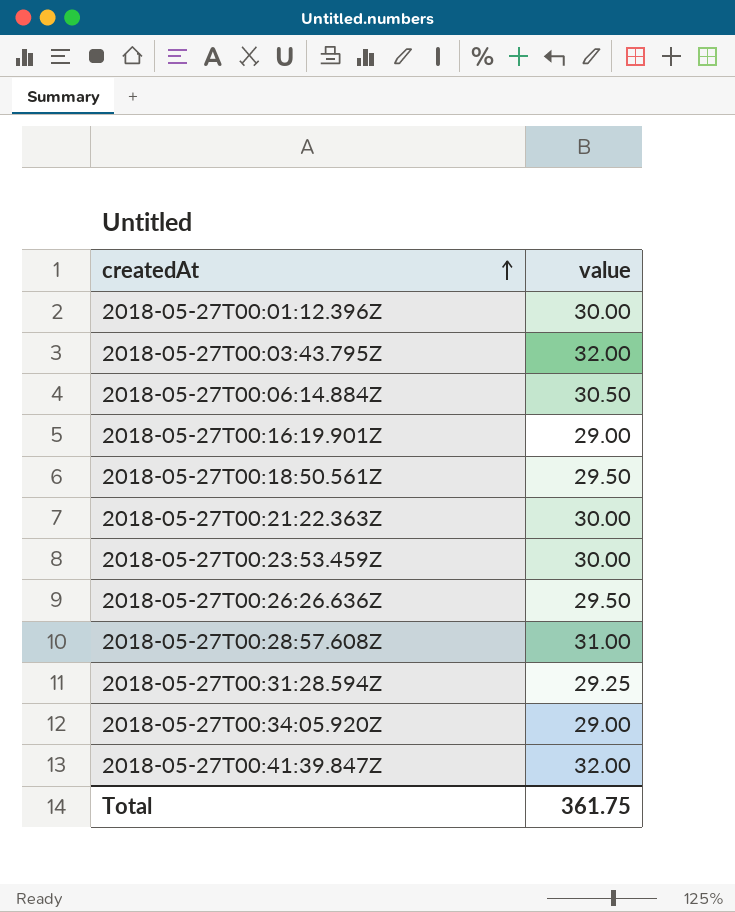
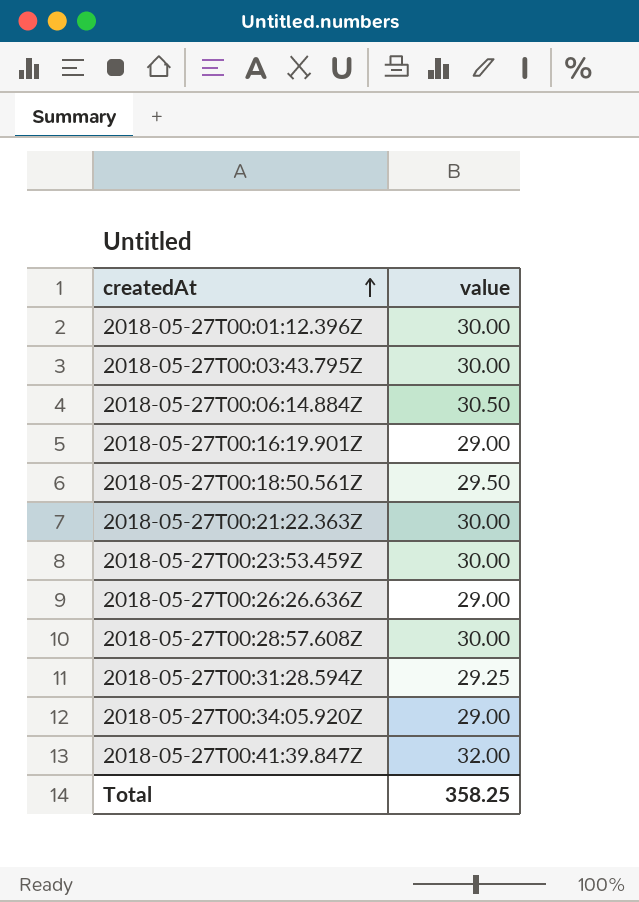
2018-05-27T00:03:43.795Z | value: 32.00 -> 30.00
2018-05-27T00:26:26.636Z | value: 29.50 -> 29.00
2018-05-27T00:28:57.608Z | value: 31.00 -> 30.00
Total | value: 361.75 -> 358.25

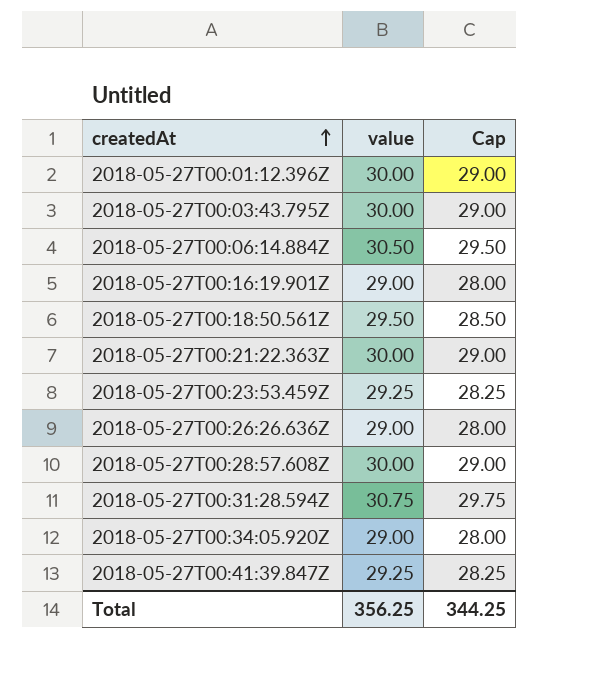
column Cap | formula: none -> [value] - 1
2018-05-27T00:23:53.459Z | value: 30.00 -> 29.25
2018-05-27T00:31:28.594Z | value: 29.25 -> 30.75
2018-05-27T00:41:39.847Z | value: 32.00 -> 29.25
Total | value: 358.25 -> 356.25

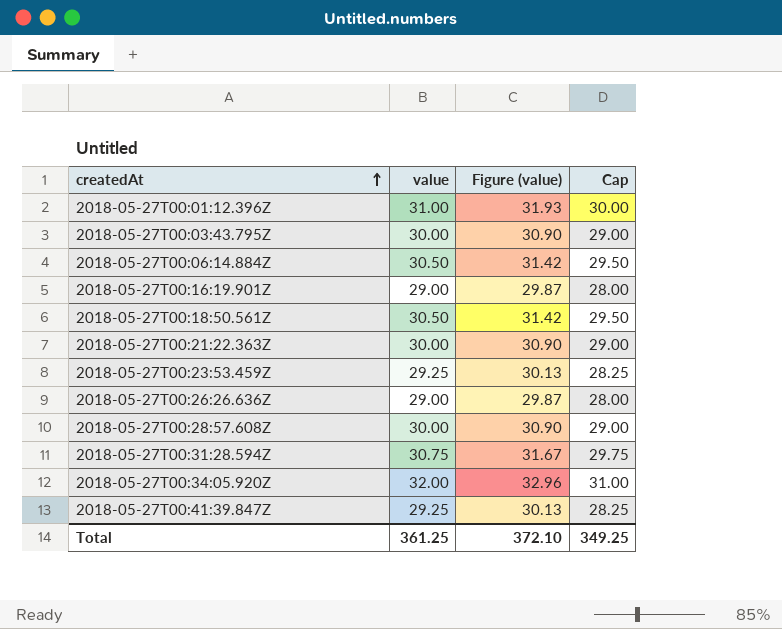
column Figure (value) | formula: none -> [value] * 1.03
2018-05-27T00:01:12.396Z | value: 30.00 -> 31.00
2018-05-27T00:01:12.396Z | Cap: 29.00 -> 30.00
2018-05-27T00:18:50.561Z | value: 29.50 -> 30.50
2018-05-27T00:18:50.561Z | Cap: 28.50 -> 29.50
2018-05-27T00:34:05.920Z | value: 29.00 -> 32.00
2018-05-27T00:34:05.920Z | Cap: 28.00 -> 31.00
Total | value: 356.25 -> 361.25
Total | Cap: 344.25 -> 349.25

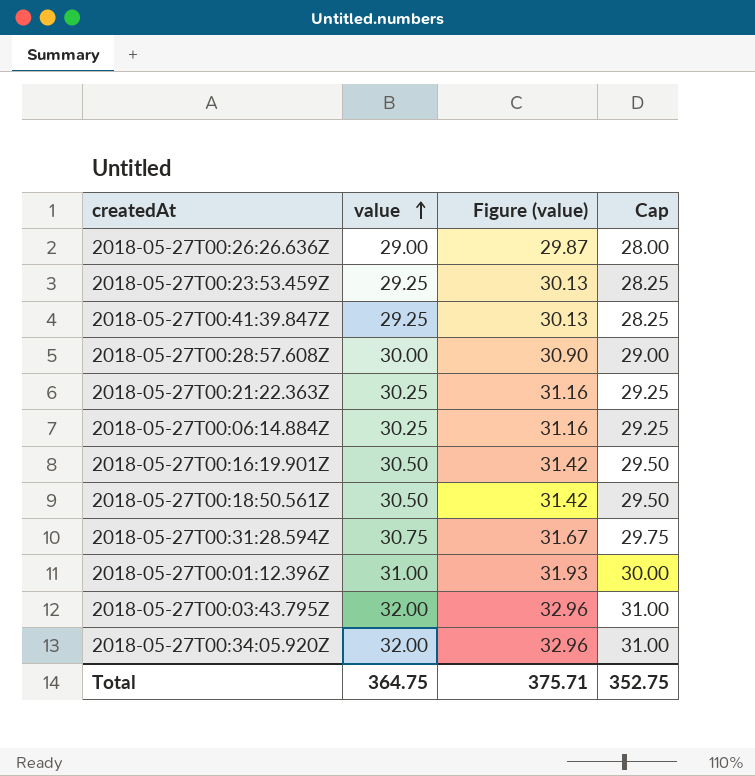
row order: createdAt ascending -> value ascending
2018-05-27T00:21:22.363Z | value: 30.00 -> 30.25
2018-05-27T00:21:22.363Z | Figure (value): 30.90 -> 31.16
2018-05-27T00:21:22.363Z | Cap: 29.00 -> 29.25
2018-05-27T00:06:14.884Z | value: 30.50 -> 30.25
2018-05-27T00:06:14.884Z | Figure (value): 31.42 -> 31.16
2018-05-27T00:06:14.884Z | Cap: 29.50 -> 29.25
2018-05-27T00:16:19.901Z | value: 29.00 -> 30.50
2018-05-27T00:16:19.901Z | Figure (value): 29.87 -> 31.42
2018-05-27T00:16:19.901Z | Cap: 28.00 -> 29.50
2018-05-27T00:03:43.795Z | value: 30.00 -> 32.00
2018-05-27T00:03:43.795Z | Figure (value): 30.90 -> 32.96
2018-05-27T00:03:43.795Z | Cap: 29.00 -> 31.00
Total | value: 361.25 -> 364.75
Total | Figure (value): 372.10 -> 375.71
Total | Cap: 349.25 -> 352.75

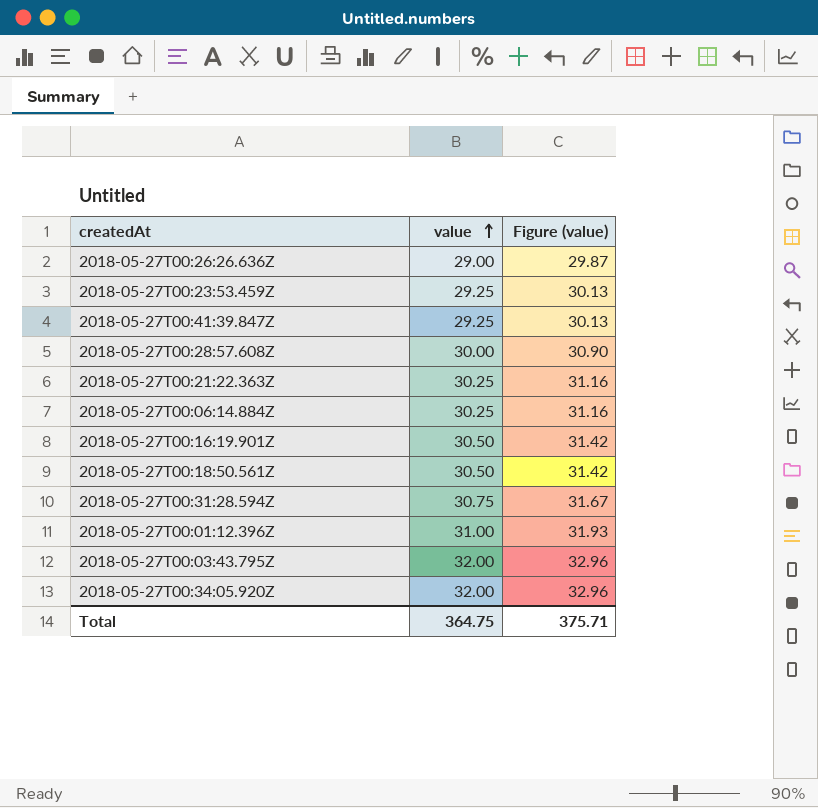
column Cap | formula: [value] - 1 -> none

